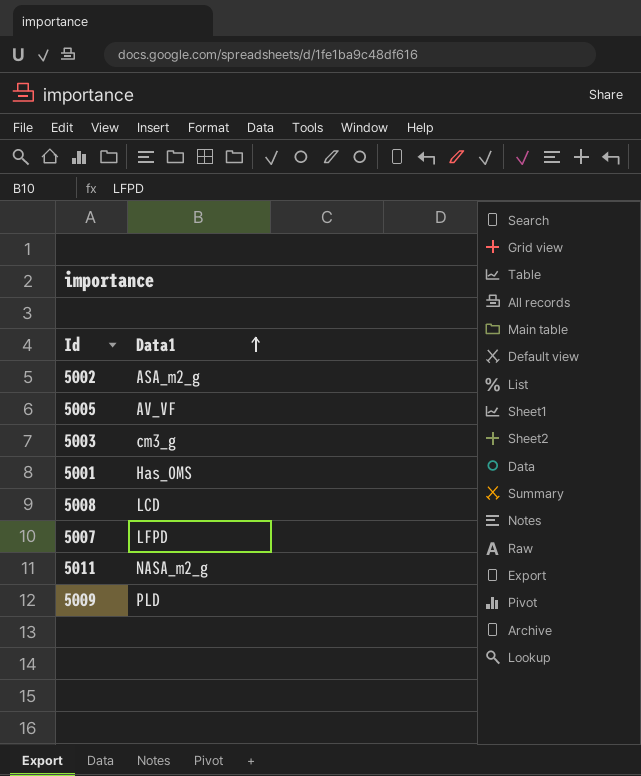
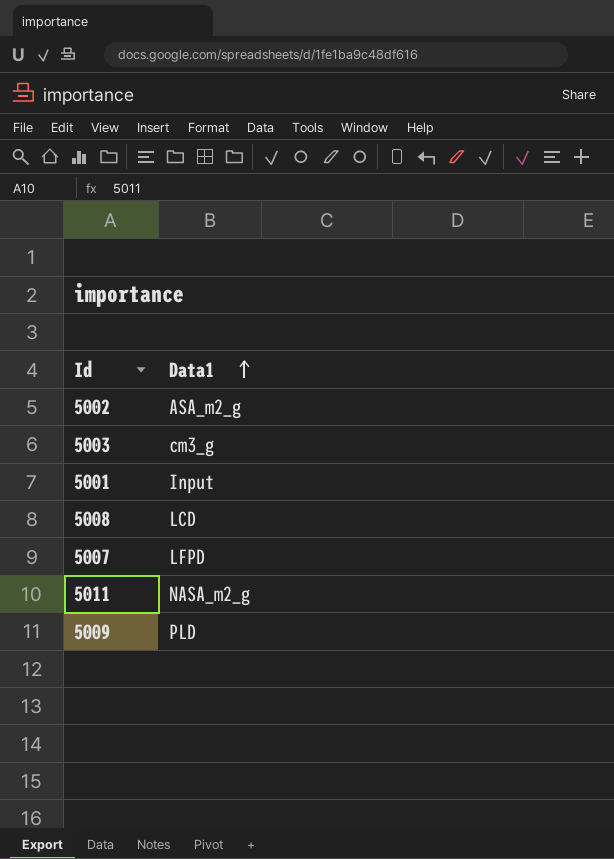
row 5005: AV_VF -> none
5001 | Data1: Has_OMS -> Input

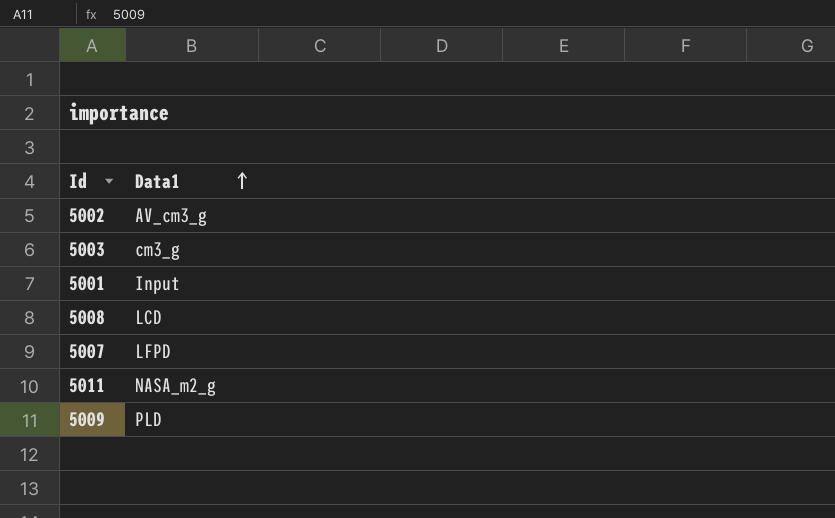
5002 | Data1: ASA_m2_g -> AV_cm3_g

